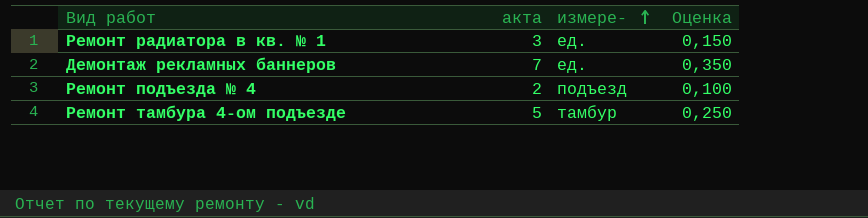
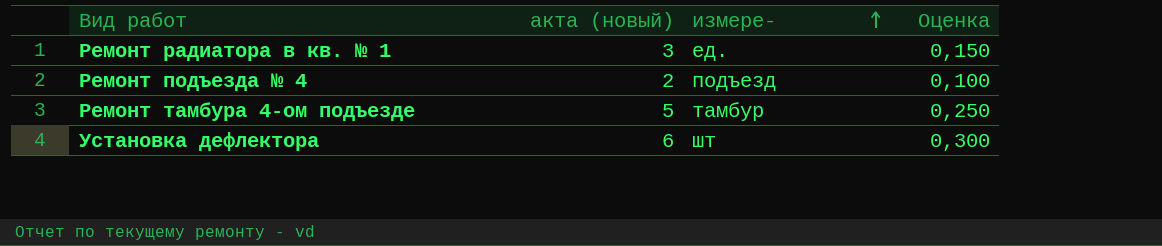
column name: акта -> акта (новый)
row Демонтаж рекламных баннеров: 7 | ед. | 0,350 -> none
row Установка дефлектора: none -> 6 | шт | 0,300

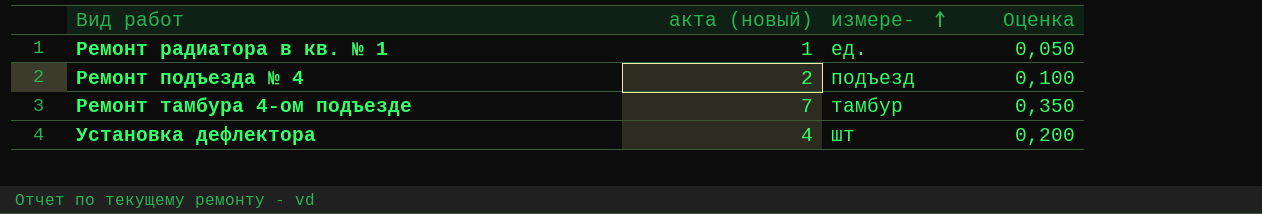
Ремонт радиатора в кв. № 1 | акта (новый): 3 -> 1
Ремонт радиатора в кв. № 1 | Оценка: 0,150 -> 0,050
Ремонт тамбура 4-ом подъезде | акта (новый): 5 -> 7
Ремонт тамбура 4-ом подъезде | Оценка: 0,250 -> 0,350
Установка дефлектора | акта (новый): 6 -> 4
Установка дефлектора | Оценка: 0,300 -> 0,200

